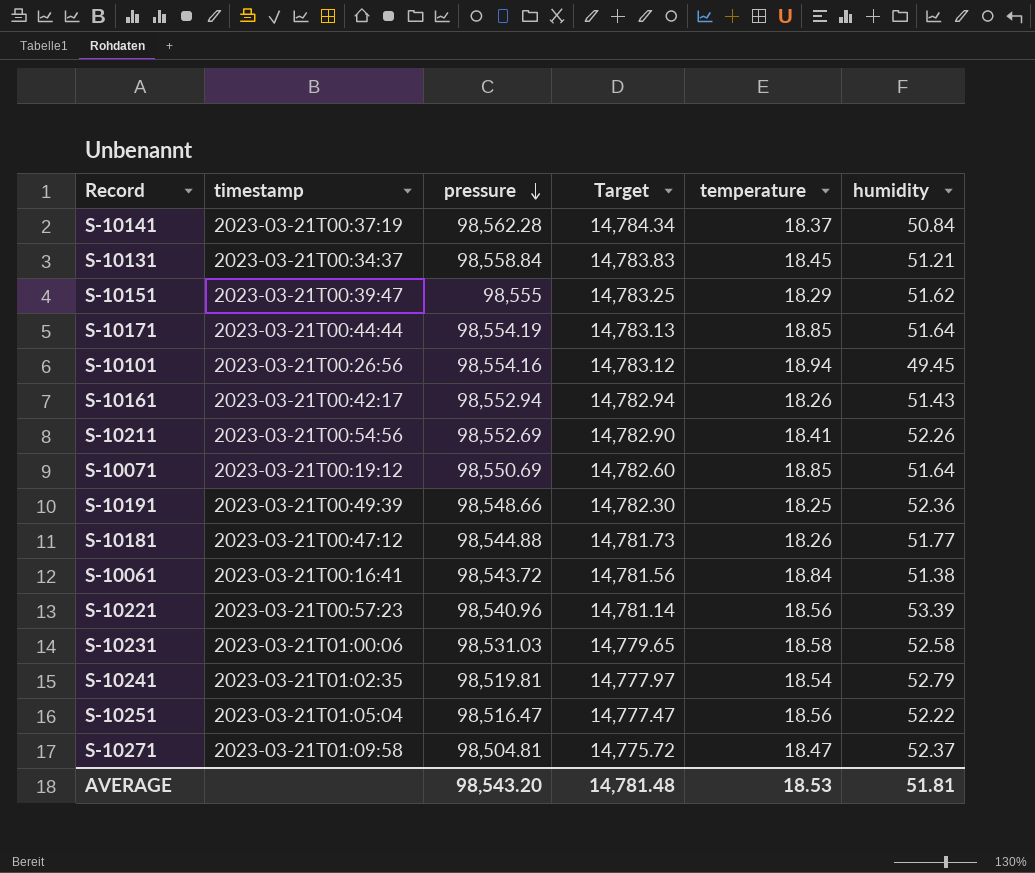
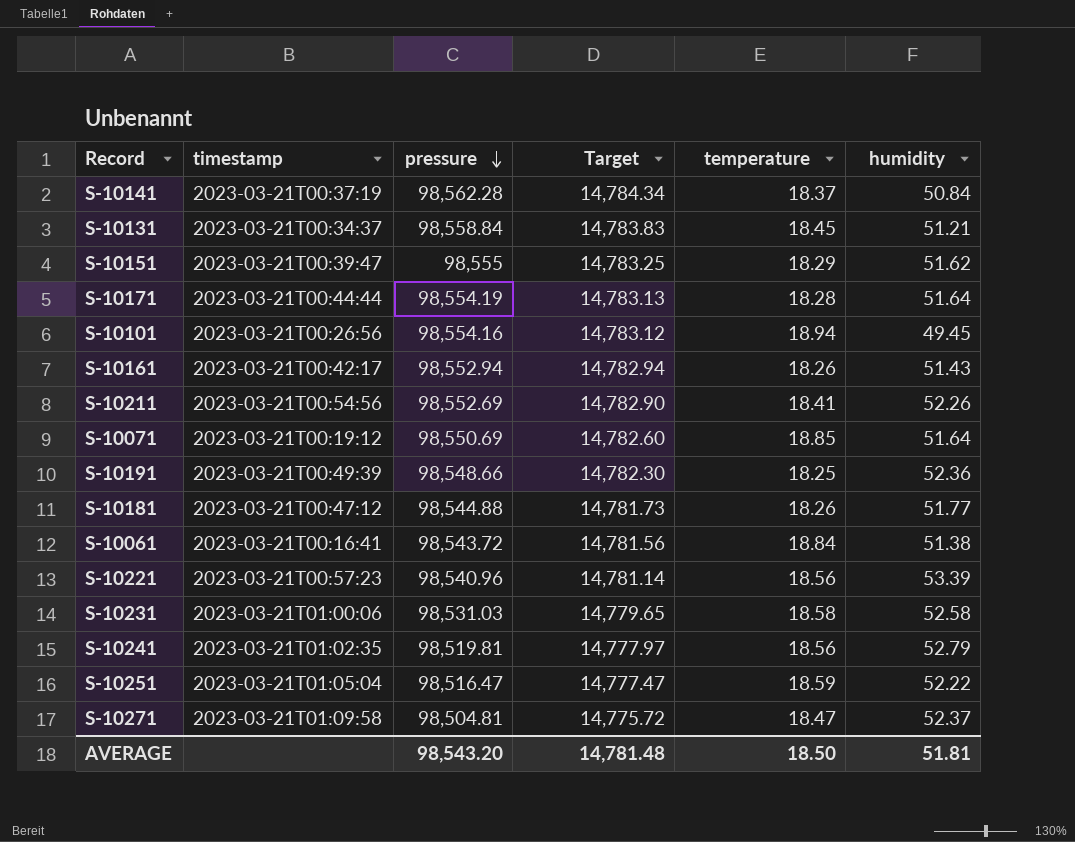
S-10171 | temperature: 18.85 -> 18.28
S-10241 | temperature: 18.54 -> 18.56
S-10251 | temperature: 18.56 -> 18.59
AVERAGE | temperature: 18.53 -> 18.50

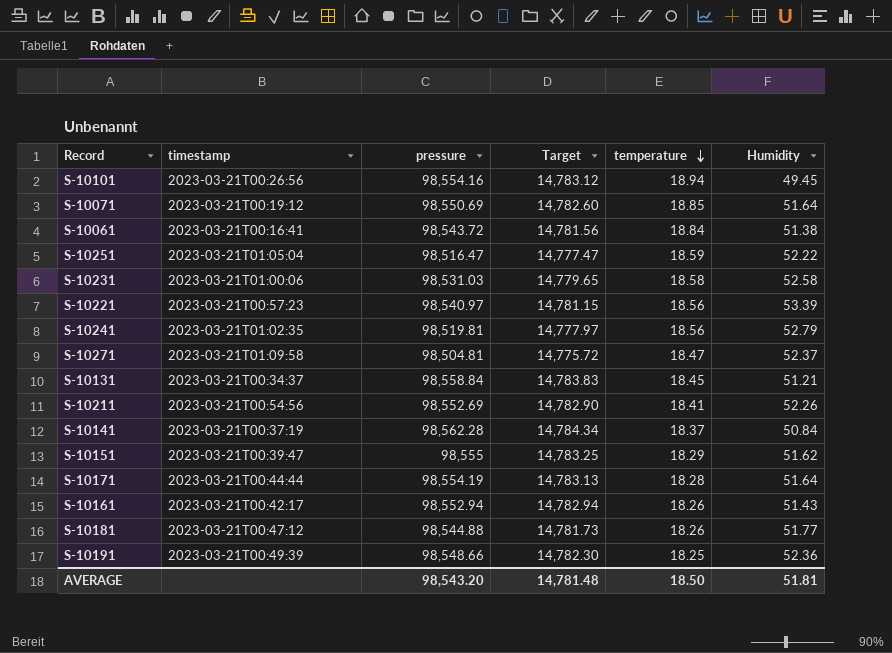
row order: pressure descending -> temperature descending
column name: humidity -> Humidity
S-10221 | pressure: 98,540.96 -> 98,540.97
S-10221 | Target: 14,781.14 -> 14,781.15

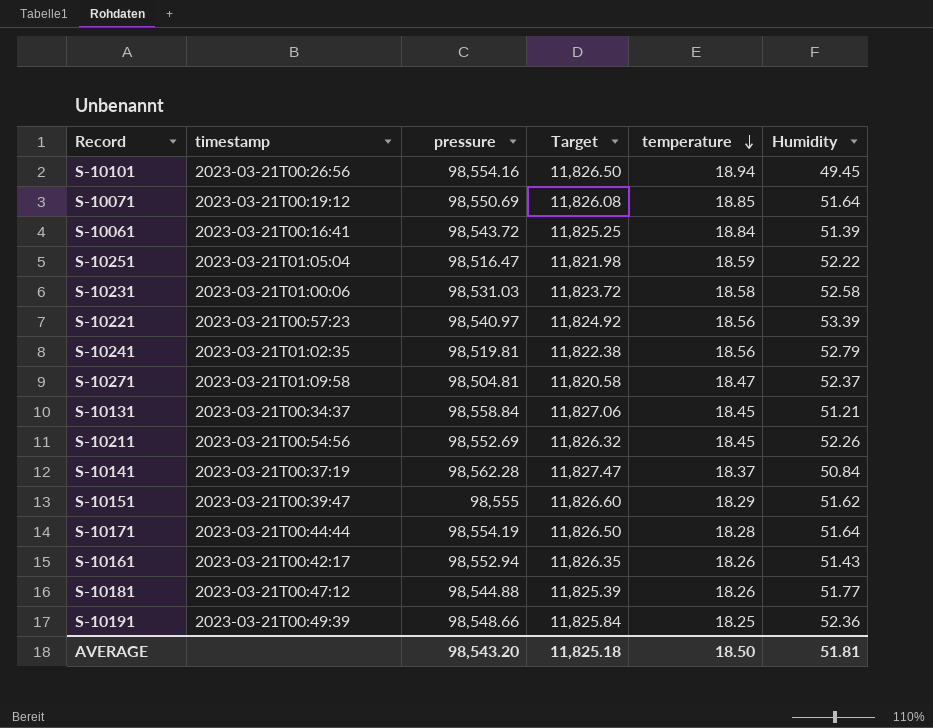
column Target | formula: [pressure] * 0.15 -> [pressure] * 0.12
S-10061 | Humidity: 51.38 -> 51.39
S-10211 | temperature: 18.41 -> 18.45
AVERAGE | Target: 14,781.48 -> 11,825.18

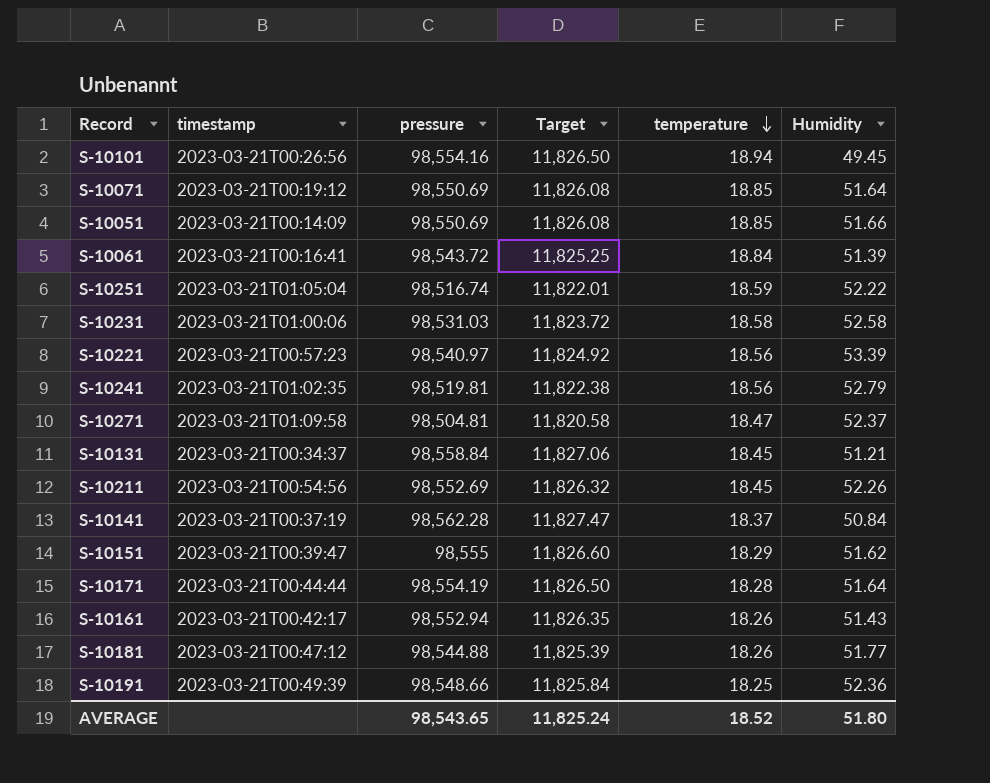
row S-10051: none -> 2023-03-21T00:14:09 | 98,550.69 | 11,826.08 | 18.85 | 51.66
S-10251 | pressure: 98,516.47 -> 98,516.74
S-10251 | Target: 11,821.98 -> 11,822.01
AVERAGE | pressure: 98,543.20 -> 98,543.65
AVERAGE | Target: 11,825.18 -> 11,825.24
AVERAGE | temperature: 18.50 -> 18.52
AVERAGE | Humidity: 51.81 -> 51.80

